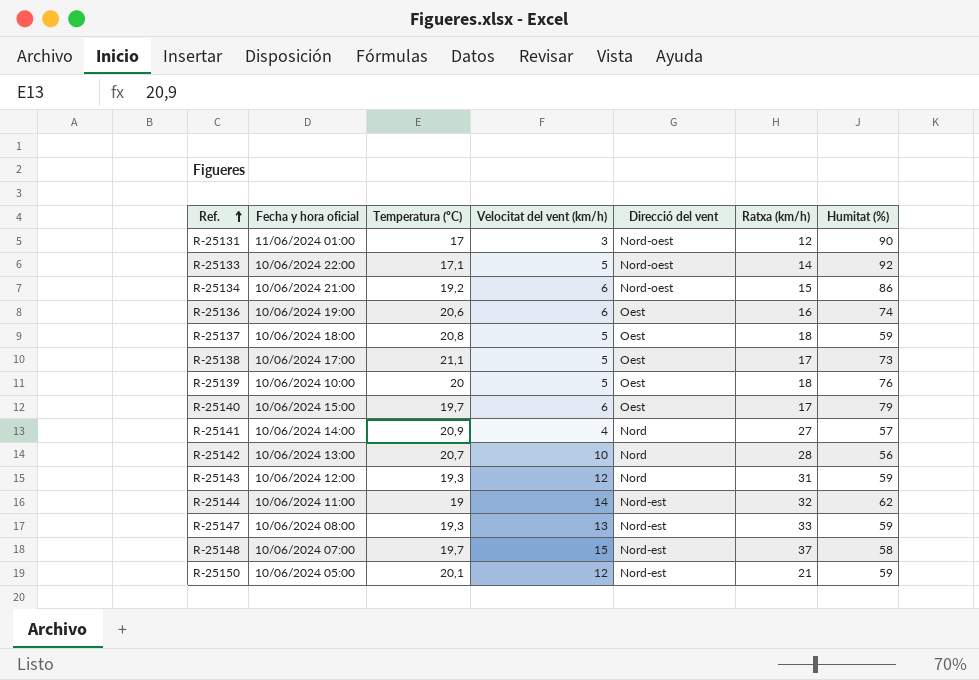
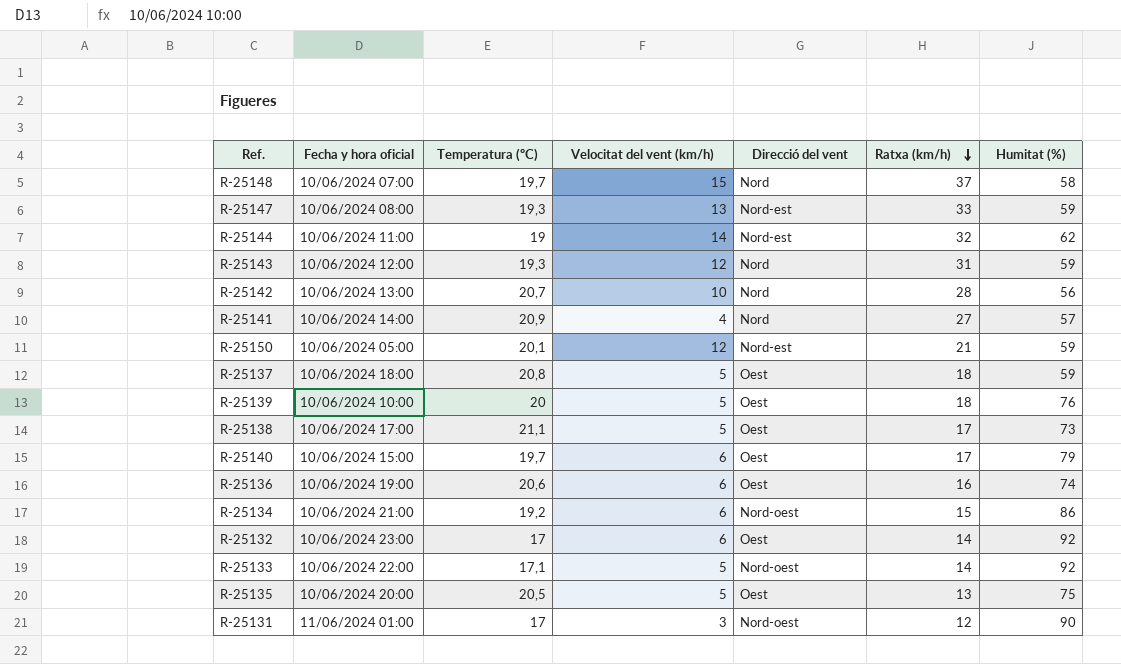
row order: Ref. ascending -> Ratxa (km/h) descending
R-25148 | Direcció del vent: Nord-est -> Nord
row R-25132: none -> 10/06/2024 23:00 | 17 | 6 | Oest | 14 | 92
row R-25135: none -> 10/06/2024 20:00 | 20,5 | 5 | Oest | 13 | 75

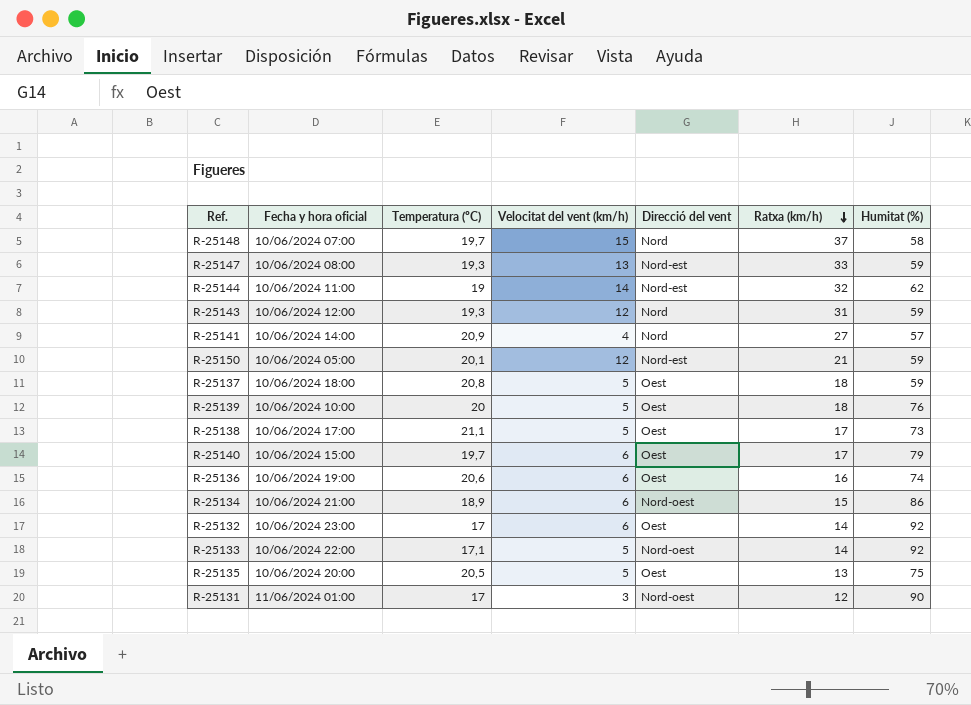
row R-25142: 10/06/2024 13:00 | 20,7 | 10 | Nord | 28 | 56 -> none
R-25134 | Temperatura (ºC): 19,2 -> 18,9

